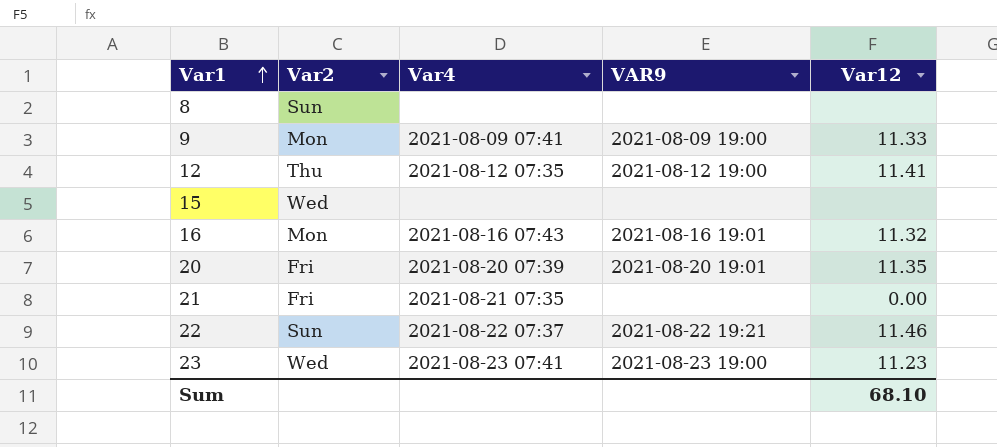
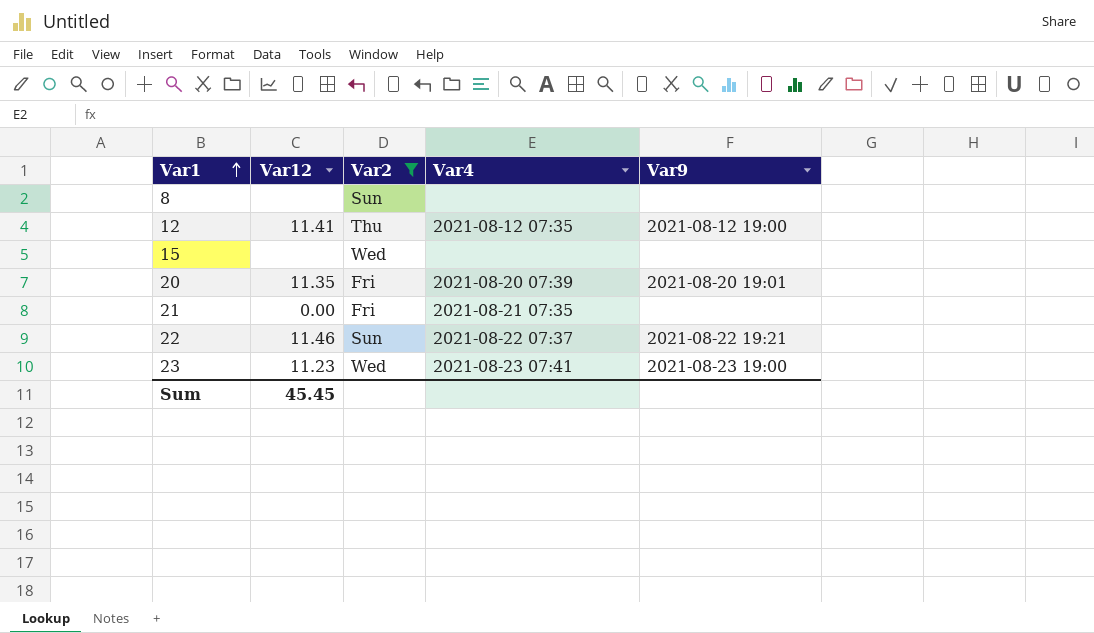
filter: none -> Var2 != Mon
column Var12 | position: 5 -> 2
column name: VAR9 -> Var9
Sum | Var12: 68.10 -> 45.45

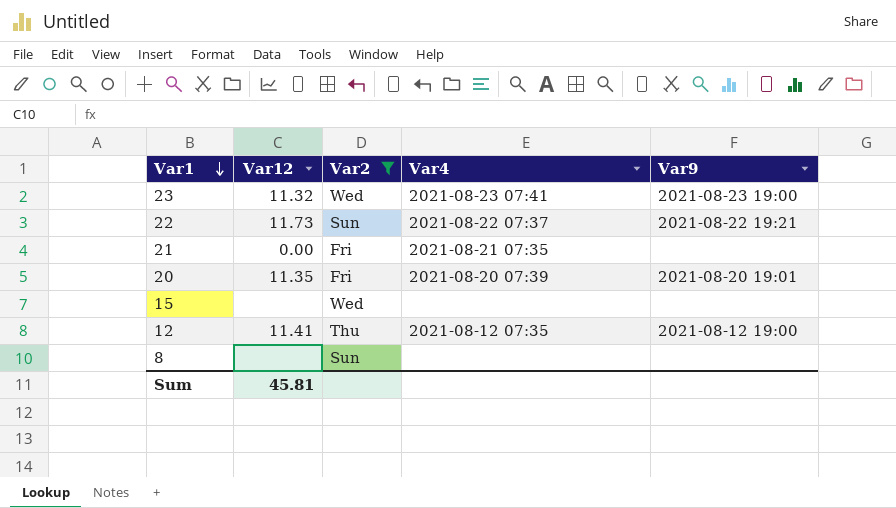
row order: Var1 ascending -> Var1 descending
23 | Var12: 11.23 -> 11.32
22 | Var12: 11.46 -> 11.73
Sum | Var12: 45.45 -> 45.81

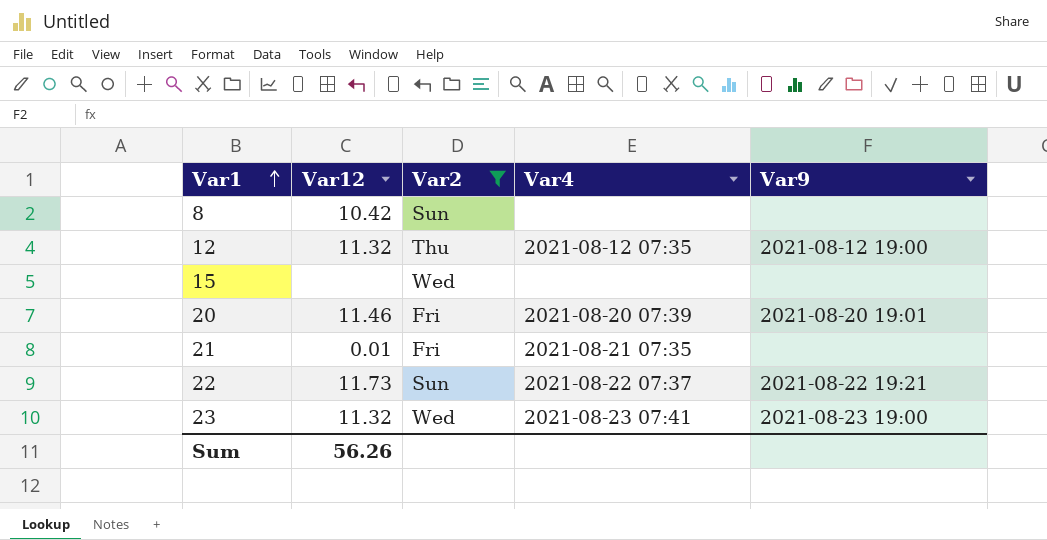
row order: Var1 descending -> Var1 ascending
8 | Var12: none -> 10.42
12 | Var12: 11.41 -> 11.32
20 | Var12: 11.35 -> 11.46
21 | Var12: 0.00 -> 0.01
Sum | Var12: 45.81 -> 56.26

